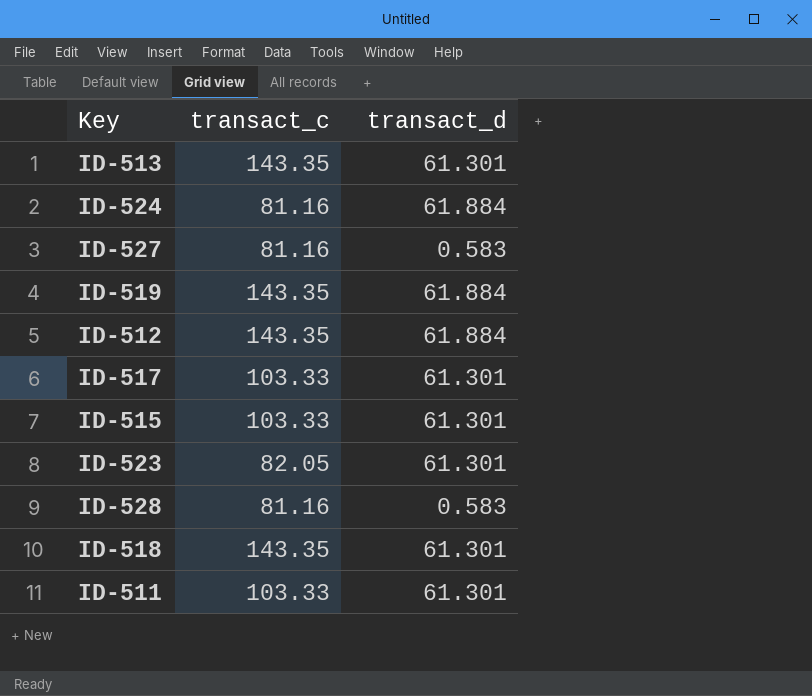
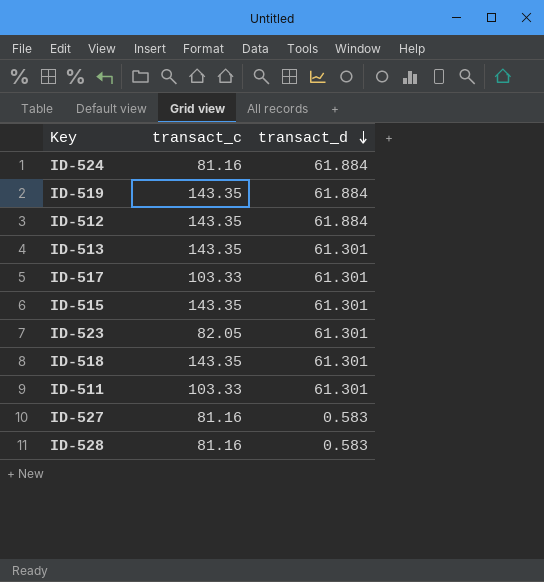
row order: none -> transact_d descending
ID-515 | transact_c: 103.33 -> 143.35

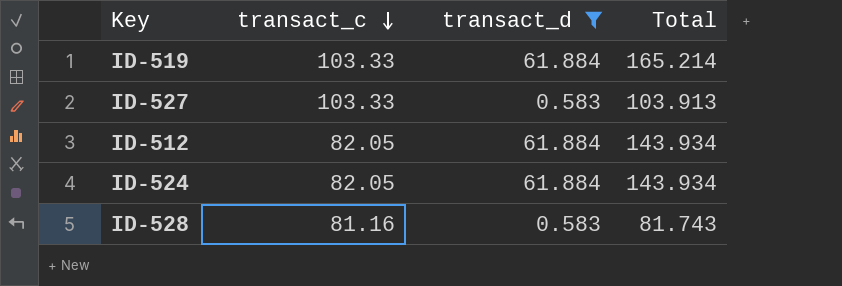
filter: none -> transact_d != 61.301
row order: transact_d descending -> transact_c descending
column Total | formula: none -> [transact_c] + [transact_d]
ID-519 | transact_c: 143.35 -> 103.33
ID-527 | transact_c: 81.16 -> 103.33
ID-512 | transact_c: 143.35 -> 82.05
ID-524 | transact_c: 81.16 -> 82.05

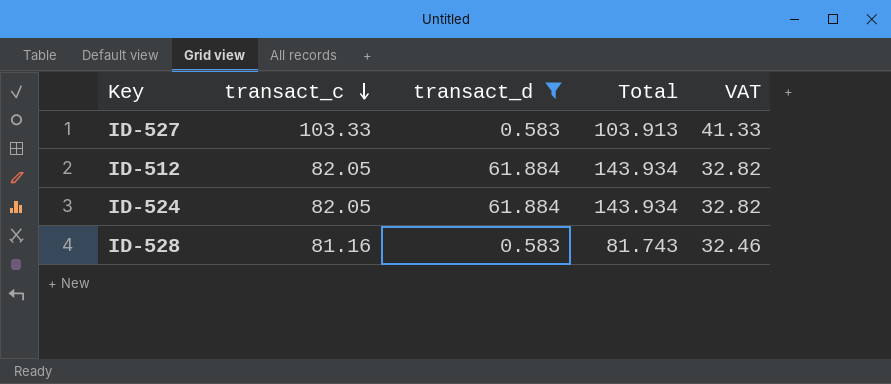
column VAT | formula: none -> [transact_c] * 0.4
row ID-519: 103.33 | 61.884 | 165.214 -> none

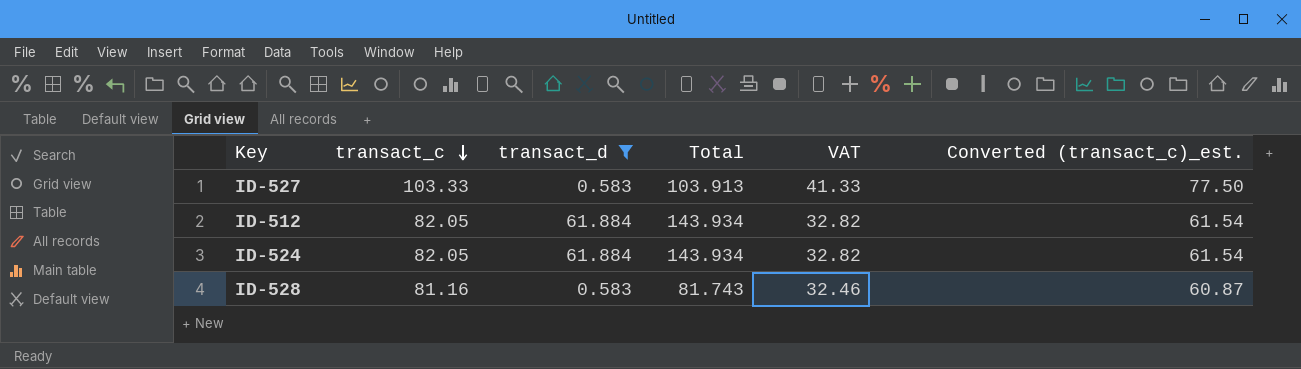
column Converted (transact_c)_est. | formula: none -> [transact_c] * 0.75

